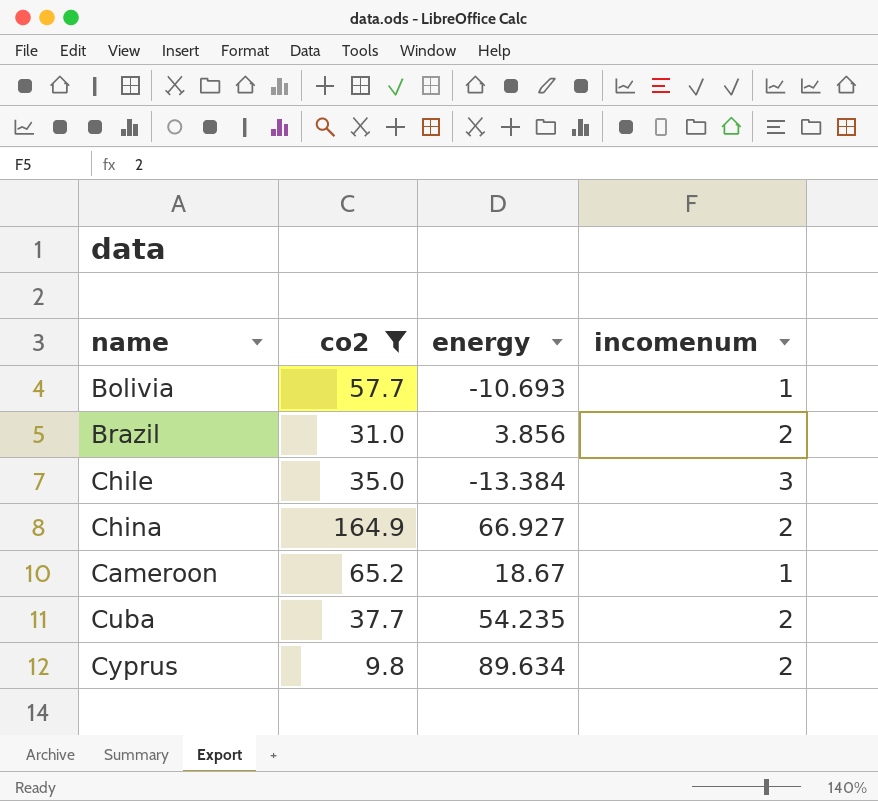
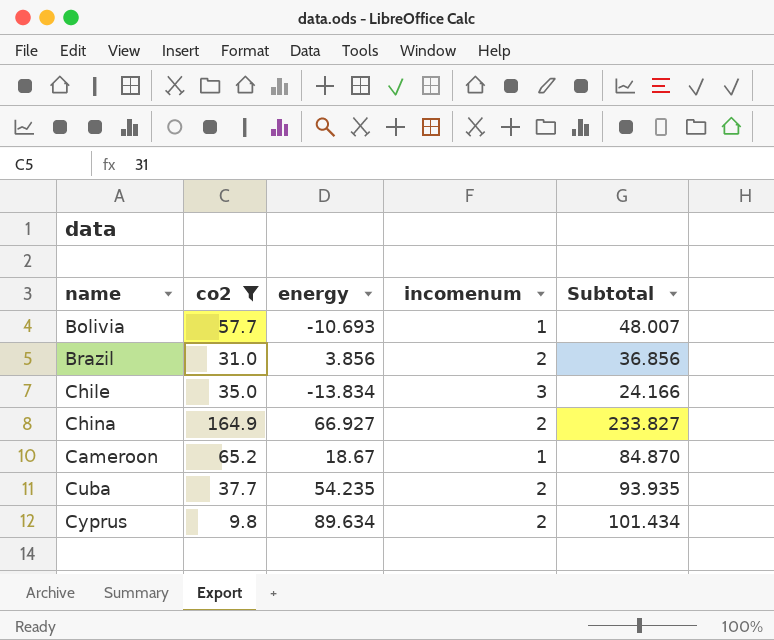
column Subtotal | formula: none -> [co2] + [energy] + [incomenum]
Chile | energy: -13.384 -> -13.834

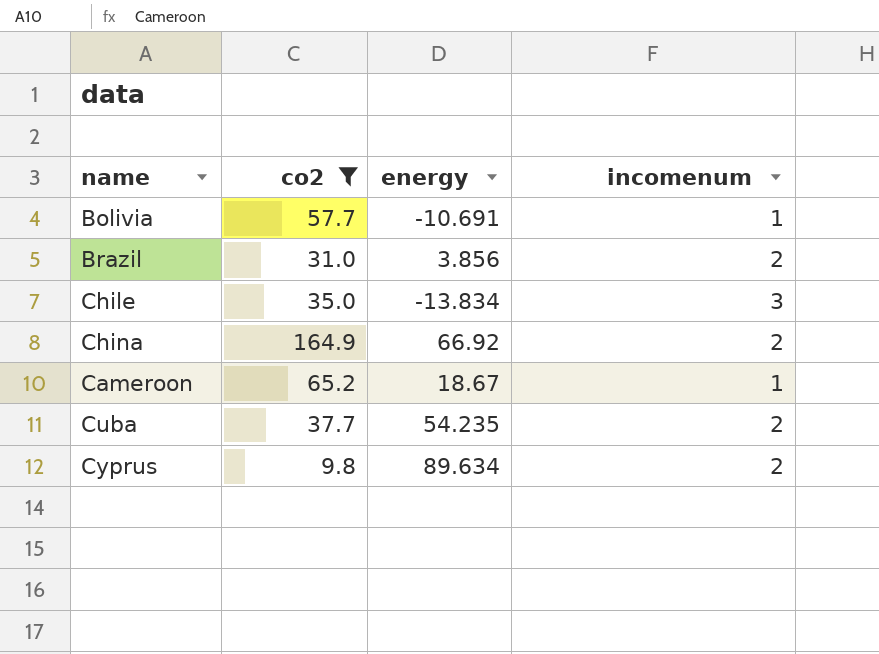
column Subtotal | formula: [co2] + [energy] + [incomenum] -> none
Bolivia | energy: -10.693 -> -10.691
China | energy: 66.927 -> 66.92

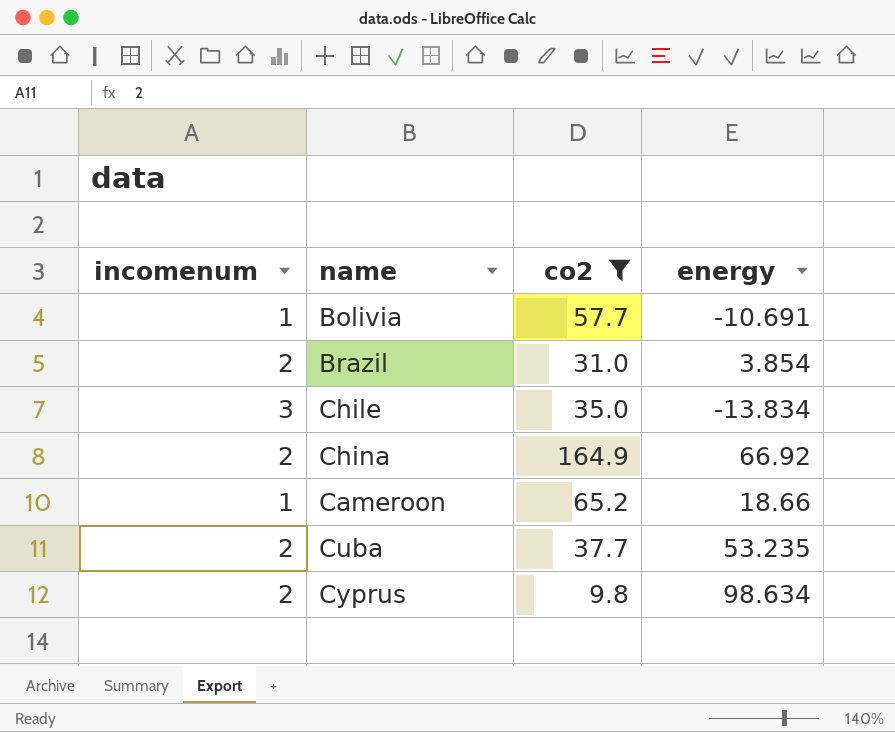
column incomenum | position: 4 -> 1
Brazil | energy: 3.856 -> 3.854
Cameroon | energy: 18.67 -> 18.66
Cuba | energy: 54.235 -> 53.235
Cyprus | energy: 89.634 -> 98.634

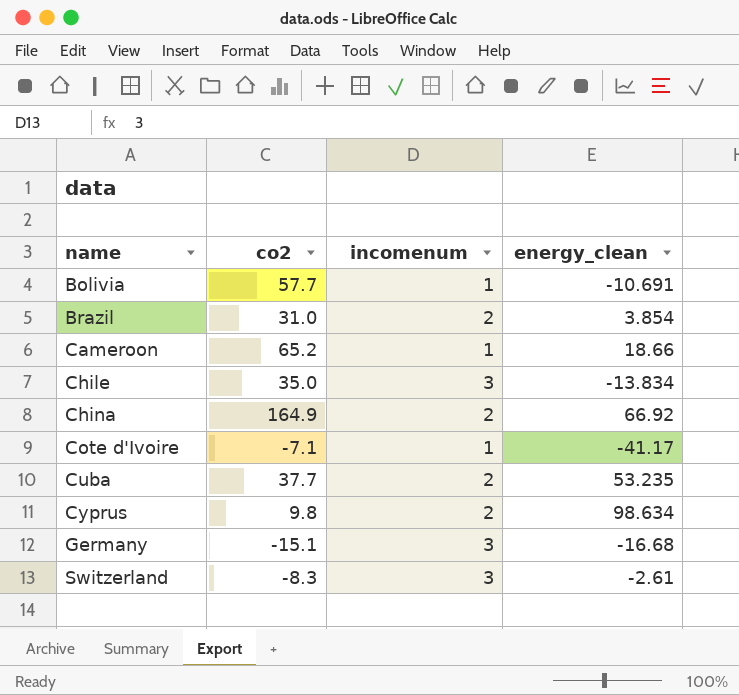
filter: co2 >= 9.8 -> none
row order: none -> name ascending
column incomenum | position: 1 -> 3
column name: energy -> energy_clean

